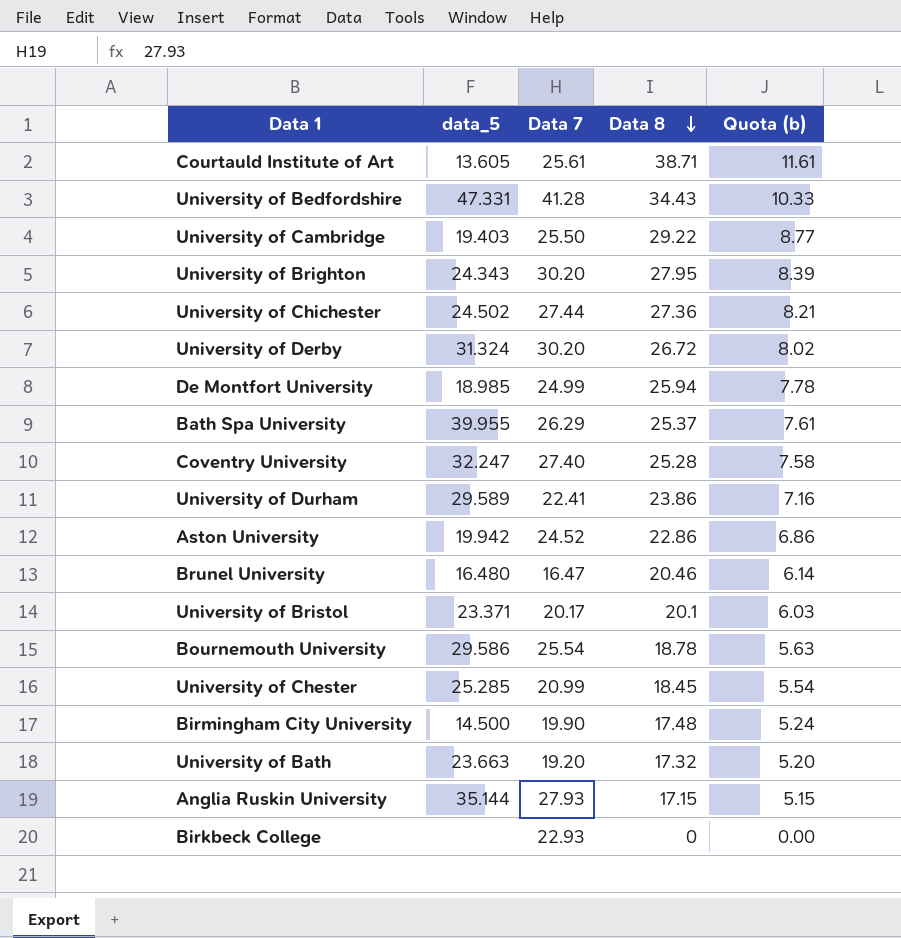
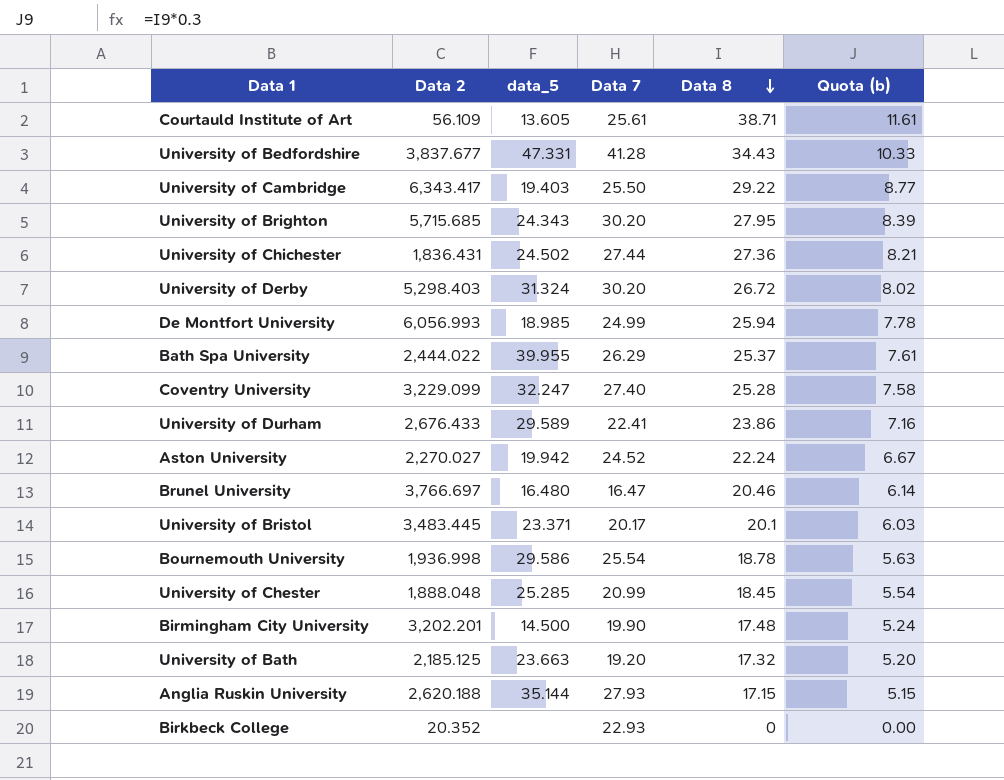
column Data 2 | position: none -> 2
Aston University | Data 8: 22.86 -> 22.24
Aston University | Quota (b): 6.86 -> 6.67

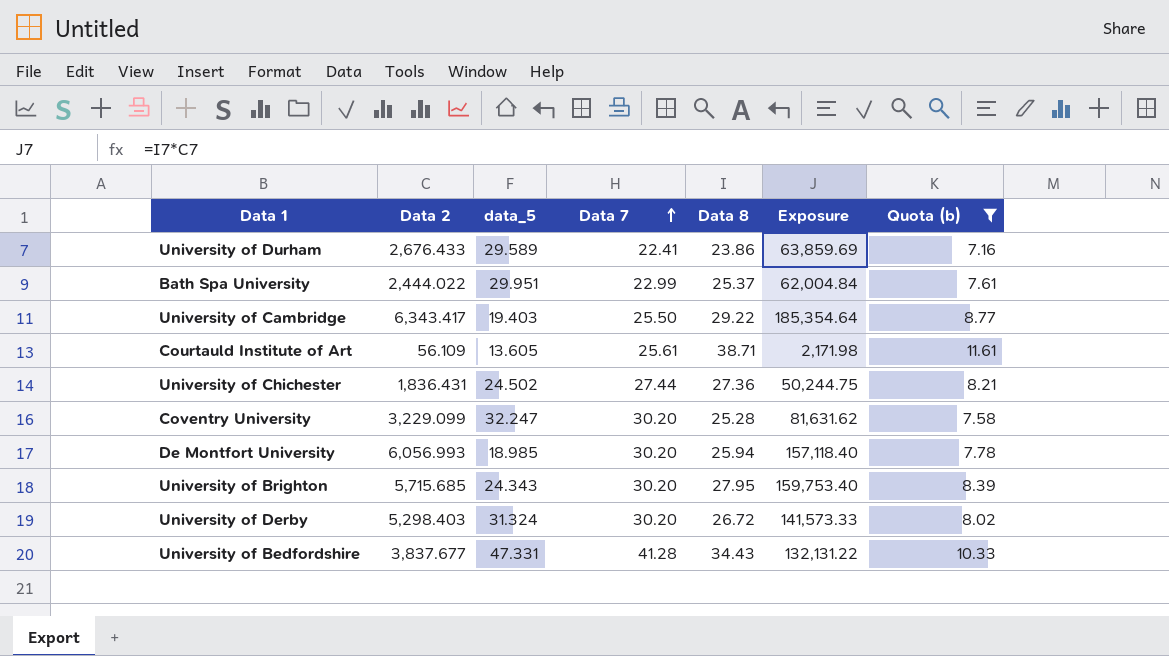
filter: none -> Quota (b) >= 7.16
row order: Data 8 descending -> Data 7 ascending
column Exposure | formula: none -> [Data 2] * [Data 8]
Bath Spa University | data_5: 39.955 -> 29.951
Bath Spa University | Data 7: 26.29 -> 22.99
Coventry University | Data 7: 27.40 -> 30.20
De Montfort University | Data 7: 24.99 -> 30.20

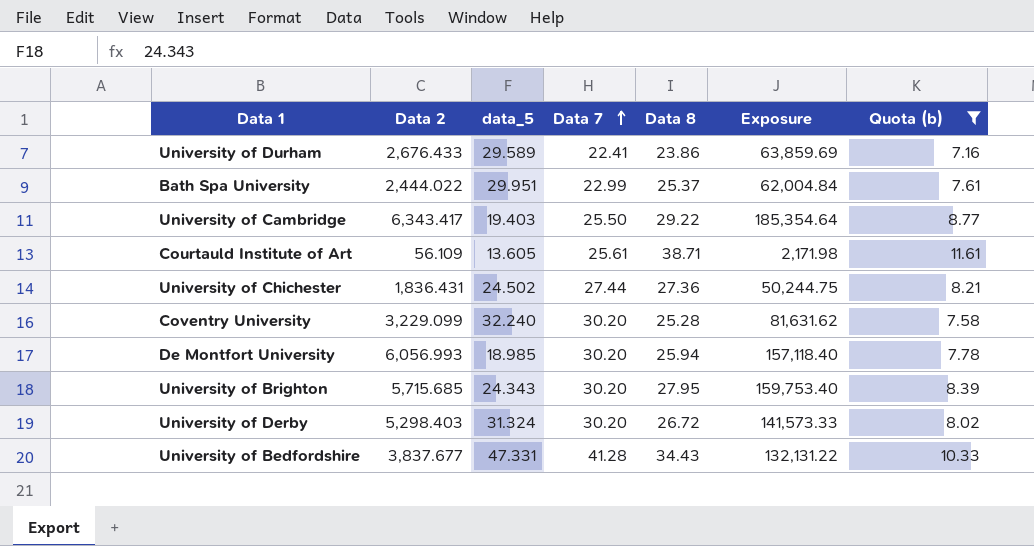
Coventry University | data_5: 32.247 -> 32.240

